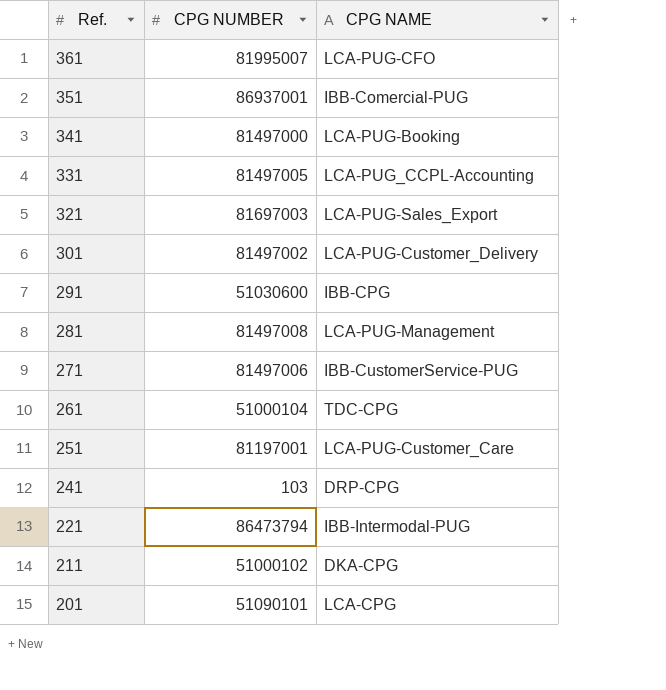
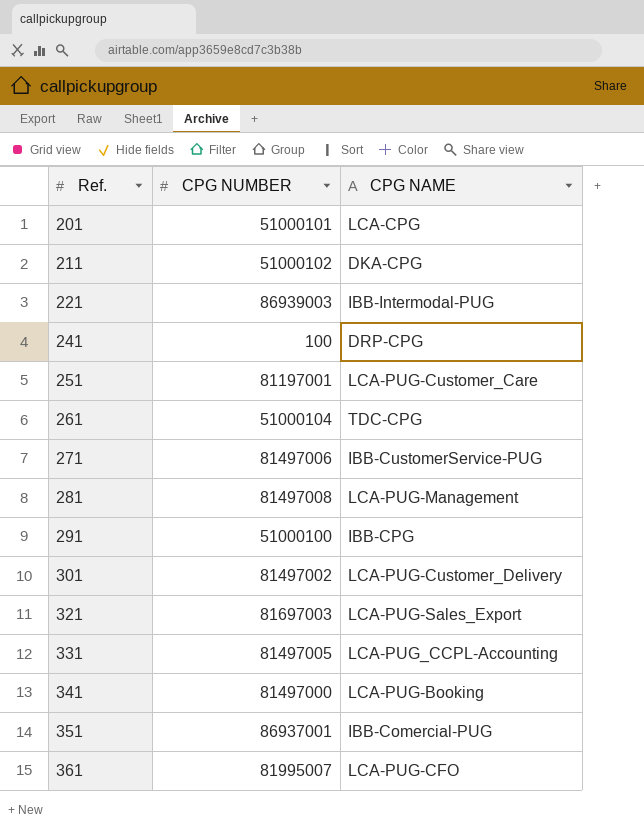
row order: Ref. descending -> Ref. ascending
201 | CPG NUMBER: 51090101 -> 51000101
221 | CPG NUMBER: 86473794 -> 86939003
241 | CPG NUMBER: 103 -> 100
291 | CPG NUMBER: 51030600 -> 51000100

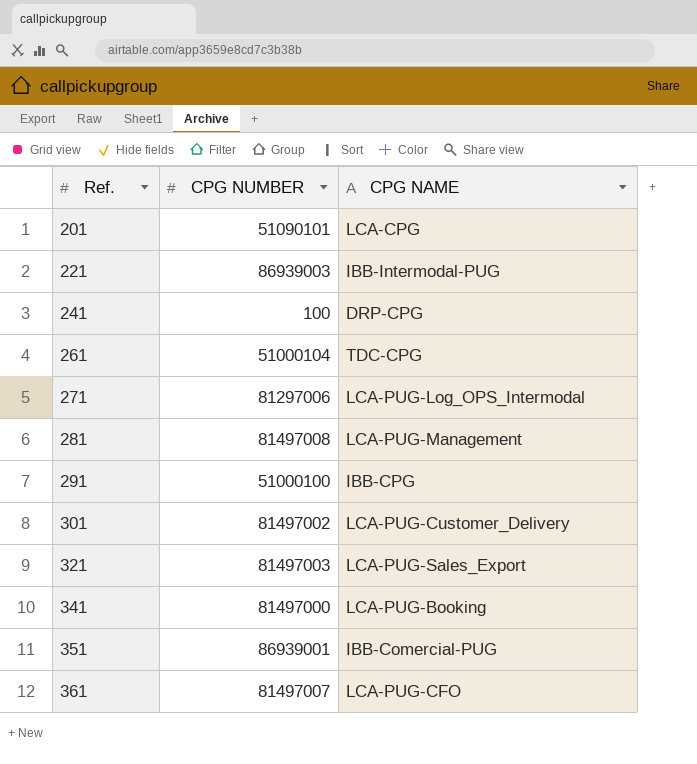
row 211: 51000102 | DKA-CPG -> none
row 251: 81197001 | LCA-PUG-Customer_Care -> none
row 331: 81497005 | LCA-PUG_CCPL-Accounting -> none
201 | CPG NUMBER: 51000101 -> 51090101
271 | CPG NUMBER: 81497006 -> 81297006
271 | CPG NAME: IBB-CustomerService-PUG -> LCA-PUG-Log_OPS_Intermodal
321 | CPG NUMBER: 81697003 -> 81497003
351 | CPG NUMBER: 86937001 -> 86939001
361 | CPG NUMBER: 81995007 -> 81497007

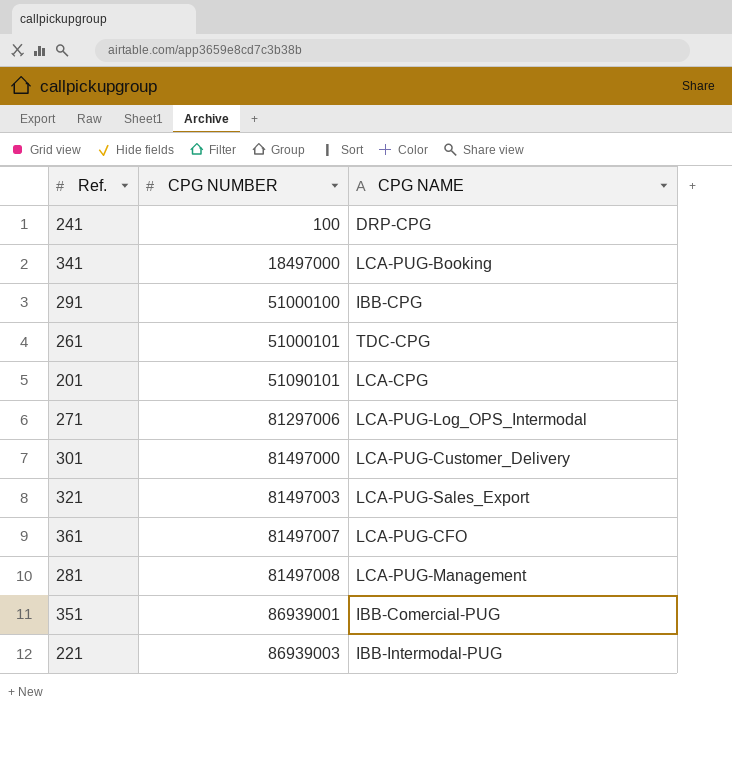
row order: Ref. ascending -> CPG NUMBER ascending
341 | CPG NUMBER: 81497000 -> 18497000
261 | CPG NUMBER: 51000104 -> 51000101
301 | CPG NUMBER: 81497002 -> 81497000

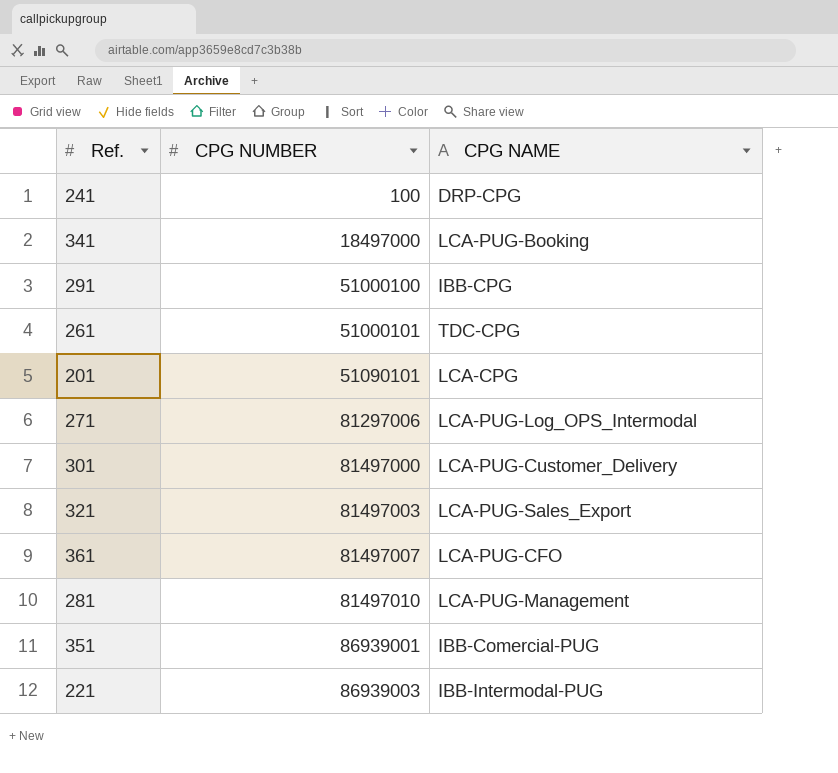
281 | CPG NUMBER: 81497008 -> 81497010

